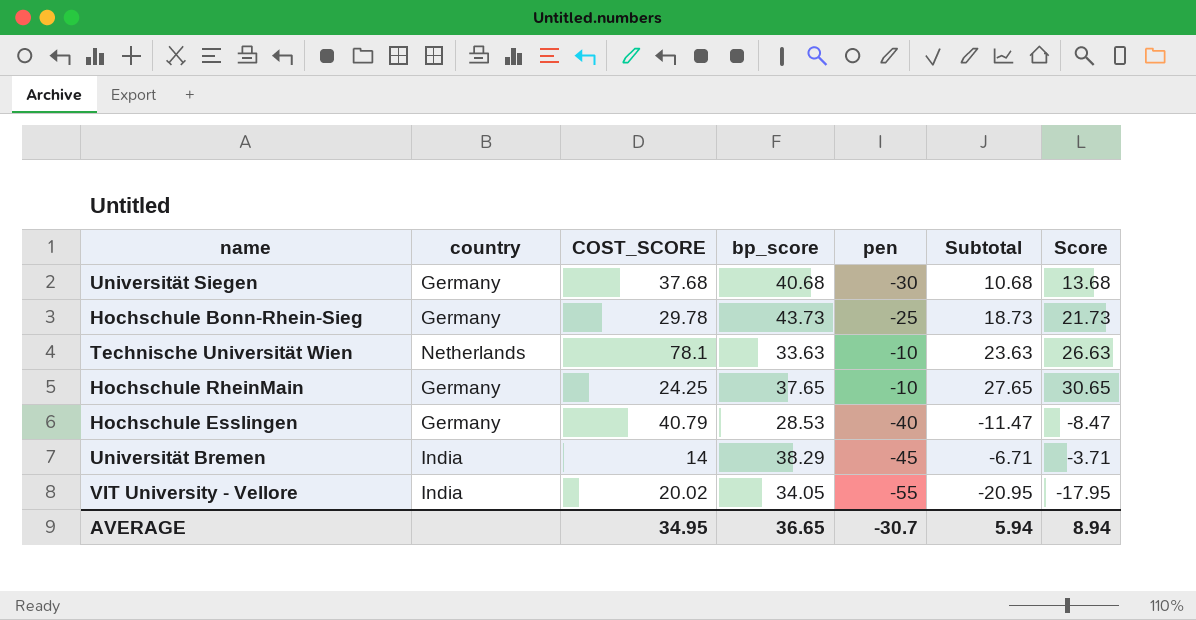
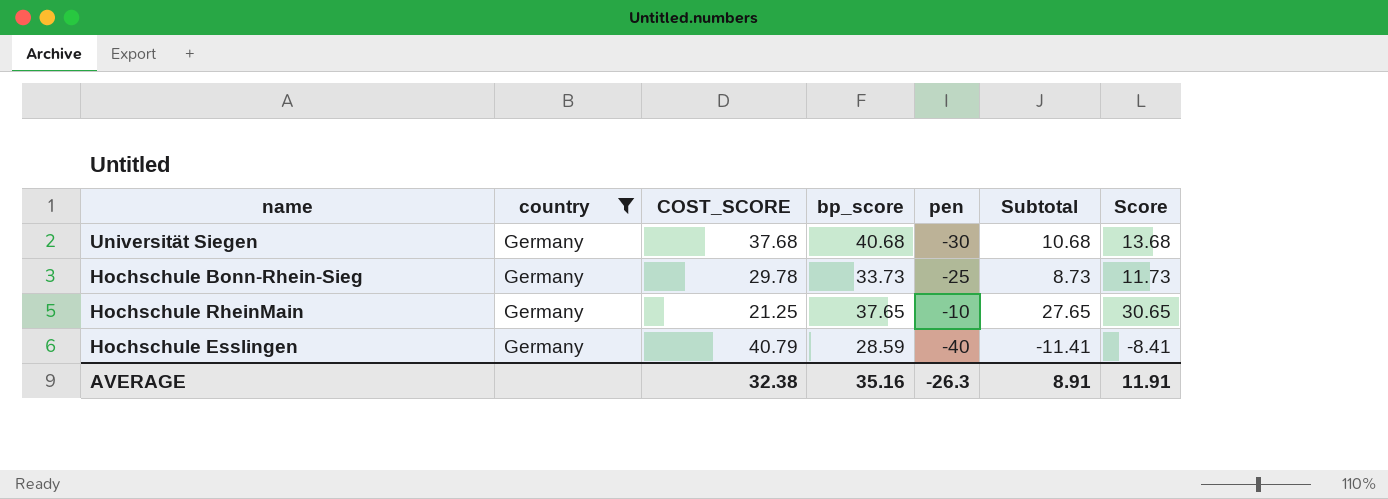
filter: none -> country = Germany
Hochschule Bonn-Rhein-Sieg | bp_score: 43.73 -> 33.73
Hochschule Bonn-Rhein-Sieg | Subtotal: 18.73 -> 8.73
Hochschule Bonn-Rhein-Sieg | Score: 21.73 -> 11.73
Hochschule RheinMain | COST_SCORE: 24.25 -> 21.25
Hochschule Esslingen | bp_score: 28.53 -> 28.59
Hochschule Esslingen | Subtotal: -11.47 -> -11.41
Hochschule Esslingen | Score: -8.47 -> -8.41
AVERAGE | COST_SCORE: 34.95 -> 32.38
AVERAGE | bp_score: 36.65 -> 35.16
AVERAGE | pen: -30.7 -> -26.3
AVERAGE | Subtotal: 5.94 -> 8.91
AVERAGE | Score: 8.94 -> 11.91

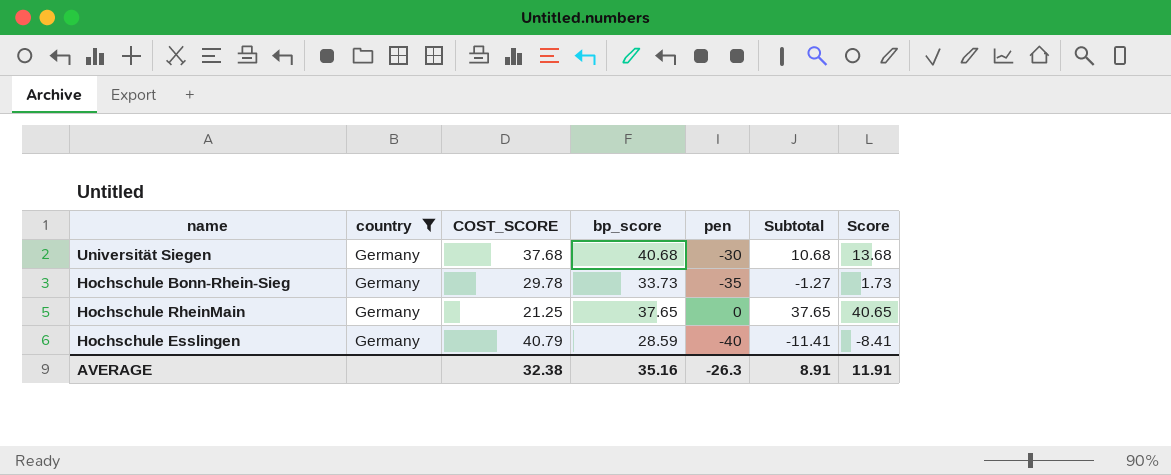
Hochschule Bonn-Rhein-Sieg | pen: -25 -> -35
Hochschule Bonn-Rhein-Sieg | Subtotal: 8.73 -> -1.27
Hochschule Bonn-Rhein-Sieg | Score: 11.73 -> 1.73
Hochschule RheinMain | pen: -10 -> 0
Hochschule RheinMain | Subtotal: 27.65 -> 37.65
Hochschule RheinMain | Score: 30.65 -> 40.65

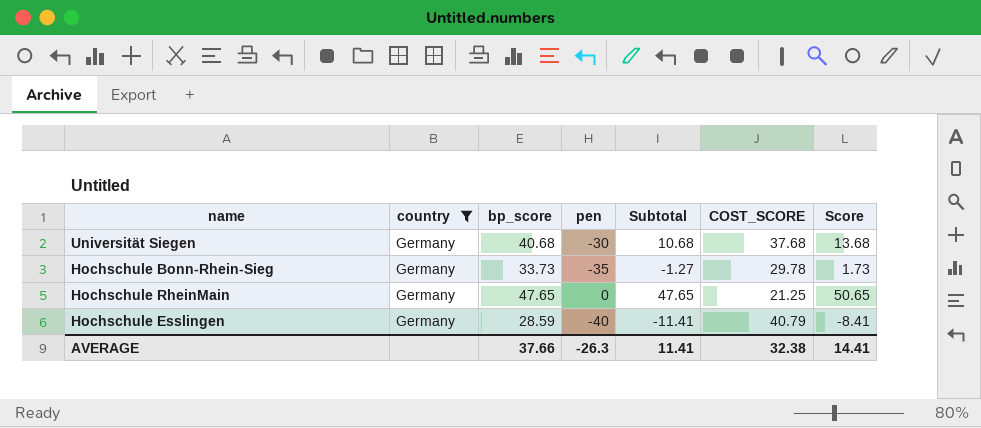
column COST_SCORE | position: 3 -> 6
Hochschule RheinMain | bp_score: 37.65 -> 47.65
Hochschule RheinMain | Subtotal: 37.65 -> 47.65
Hochschule RheinMain | Score: 40.65 -> 50.65
AVERAGE | bp_score: 35.16 -> 37.66
AVERAGE | Subtotal: 8.91 -> 11.41
AVERAGE | Score: 11.91 -> 14.41

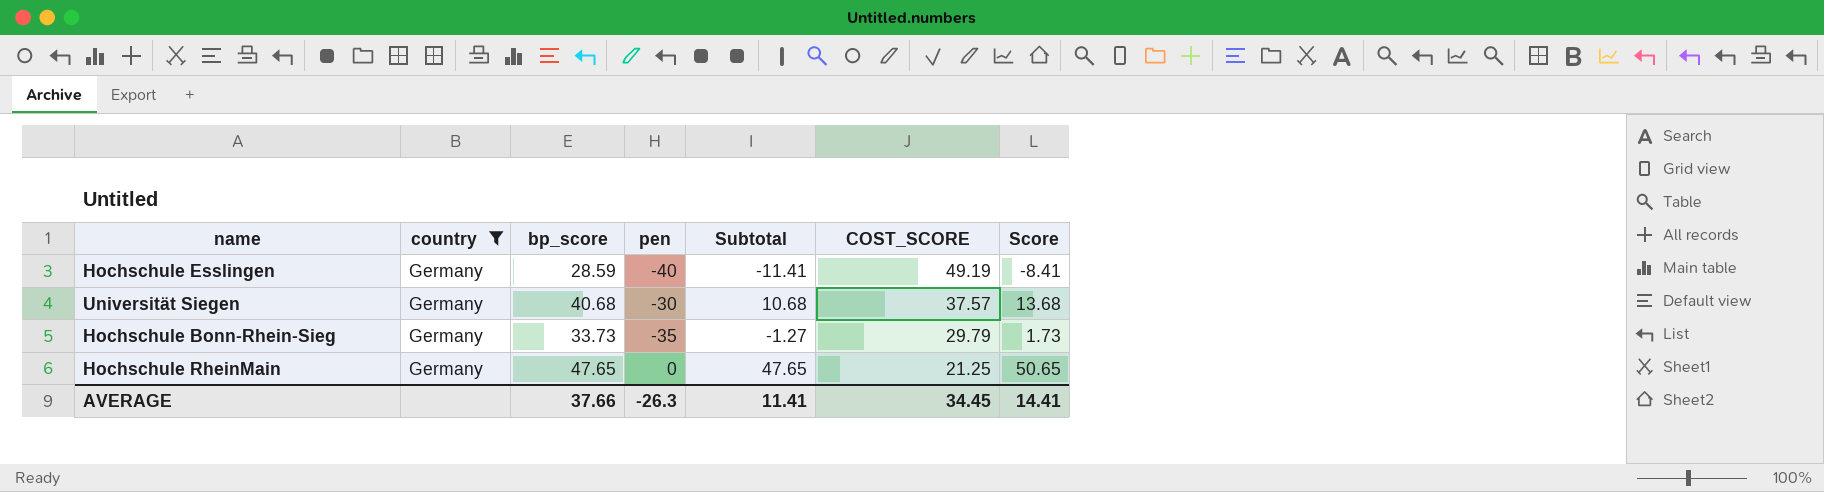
row order: none -> COST_SCORE descending
Hochschule Esslingen | COST_SCORE: 40.79 -> 49.19
Universität Siegen | COST_SCORE: 37.68 -> 37.57
Hochschule Bonn-Rhein-Sieg | COST_SCORE: 29.78 -> 29.79
AVERAGE | COST_SCORE: 32.38 -> 34.45

